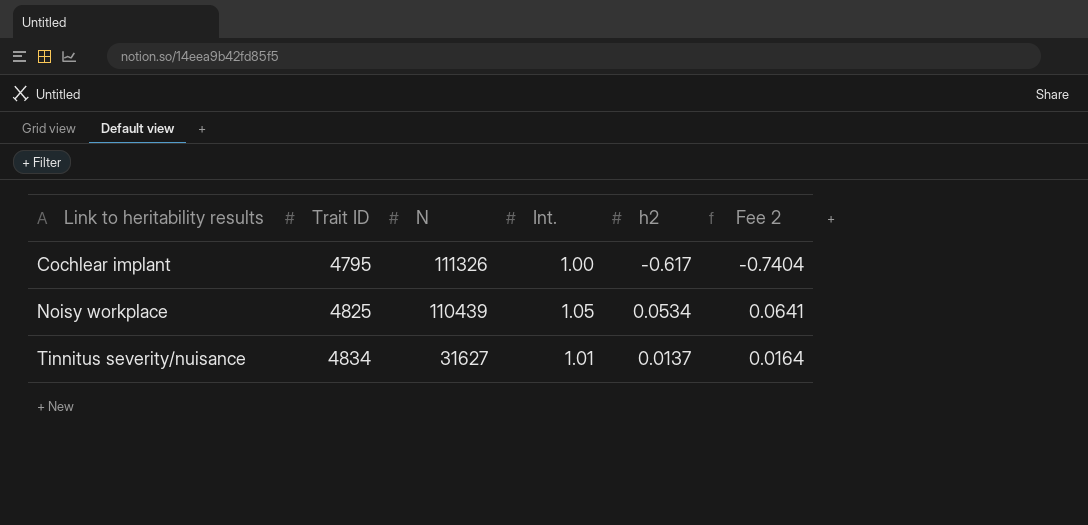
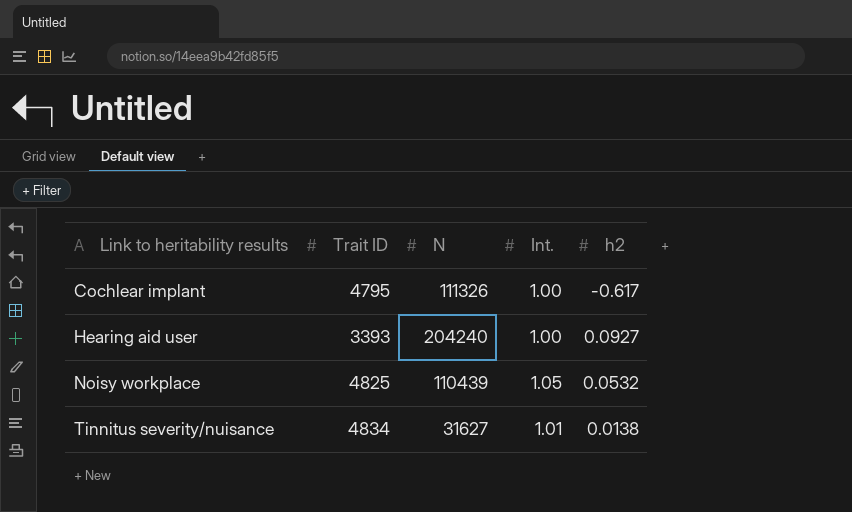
column Fee 2 | formula: [h2] * 1.2 -> none
row Hearing aid user: none -> 3393 | 204240 | 1.00 | 0.0927
Noisy workplace | h2: 0.0534 -> 0.0532
Tinnitus severity/nuisance | h2: 0.0137 -> 0.0138

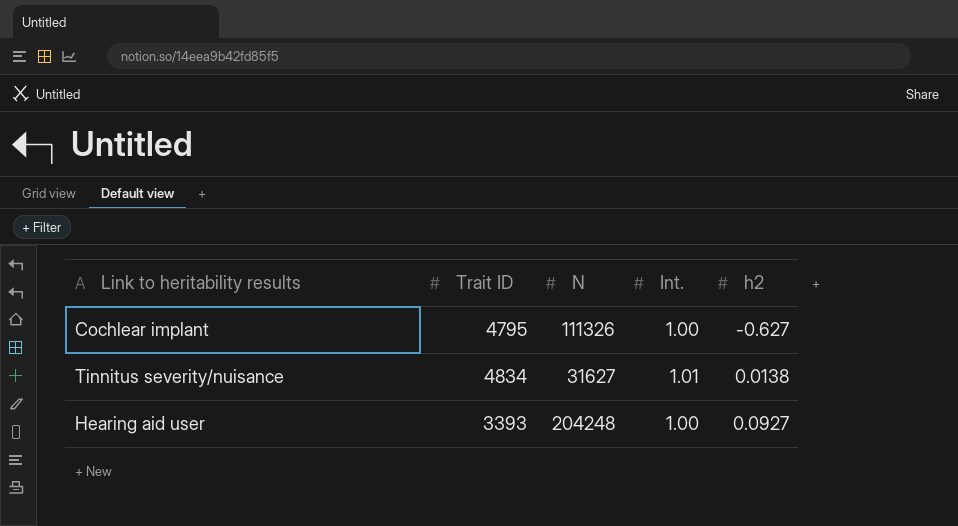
row order: Link to heritability results ascending -> h2 ascending
row Noisy workplace: 4825 | 110439 | 1.05 | 0.0532 -> none
Cochlear implant | h2: -0.617 -> -0.627
Hearing aid user | N: 204240 -> 204248

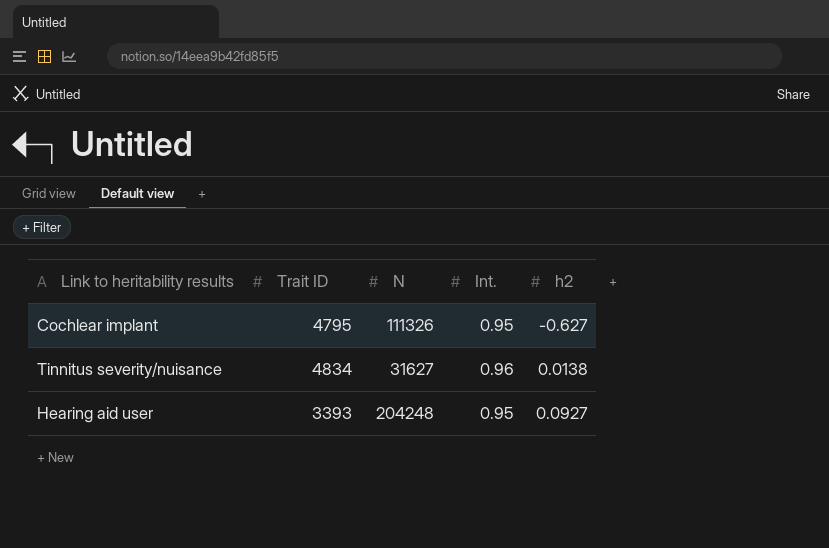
Cochlear implant | Int.: 1.00 -> 0.95
Tinnitus severity/nuisance | Int.: 1.01 -> 0.96
Hearing aid user | Int.: 1.00 -> 0.95

